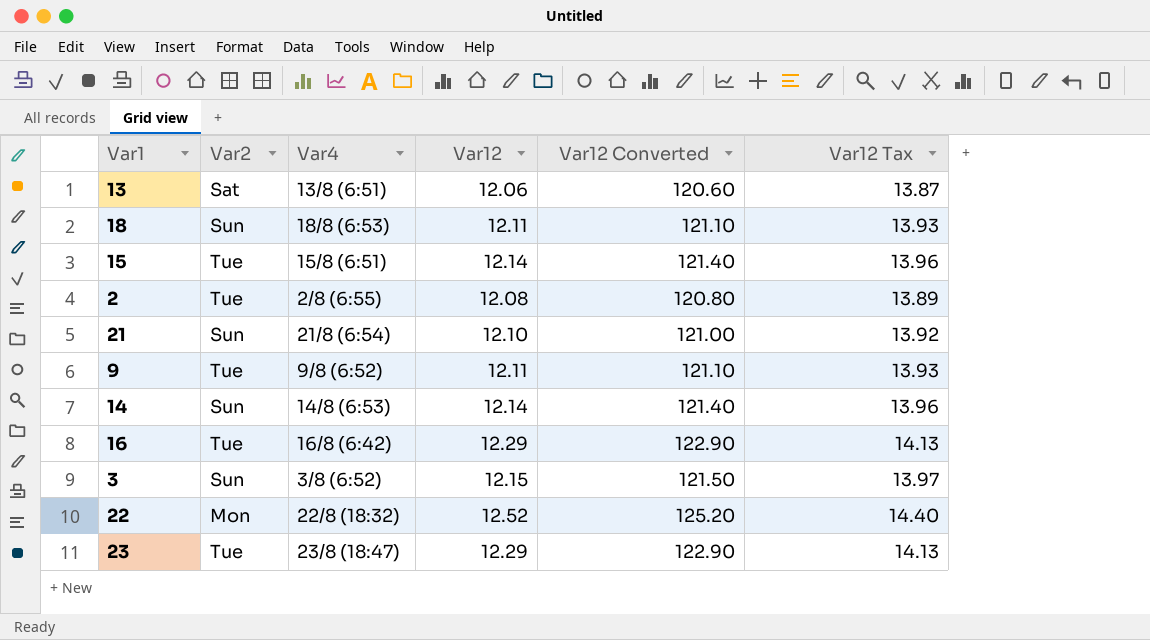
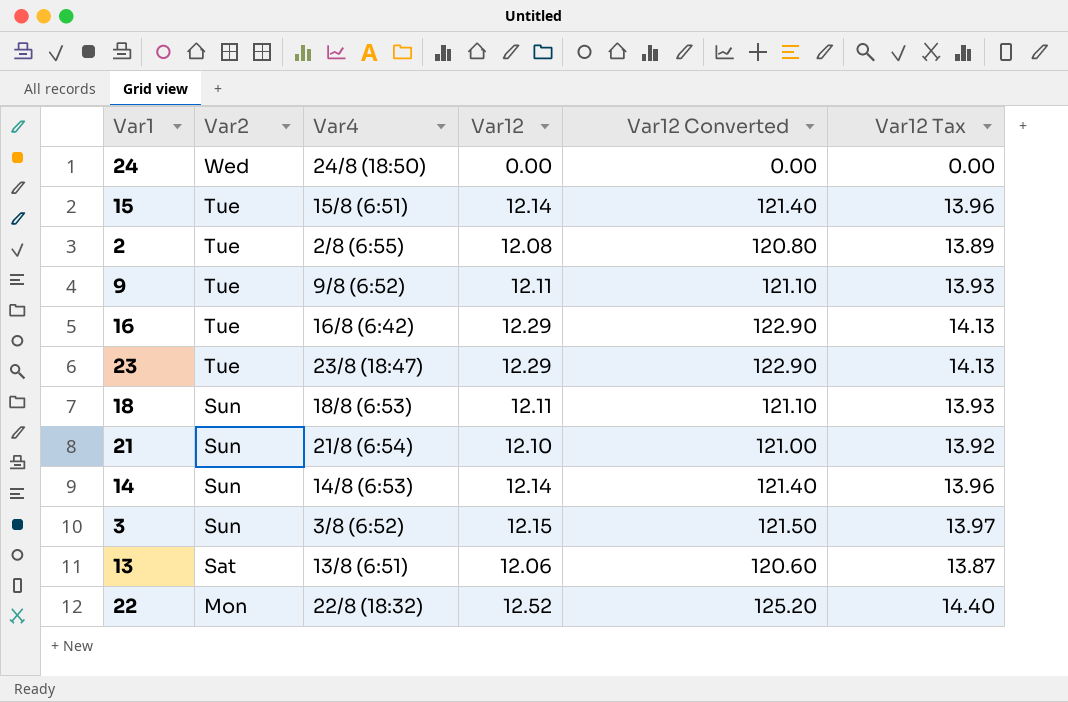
row order: none -> Var2 descending
row 24: none -> Wed | 24/8 (18:50) | 0.00 | 0.00 | 0.00

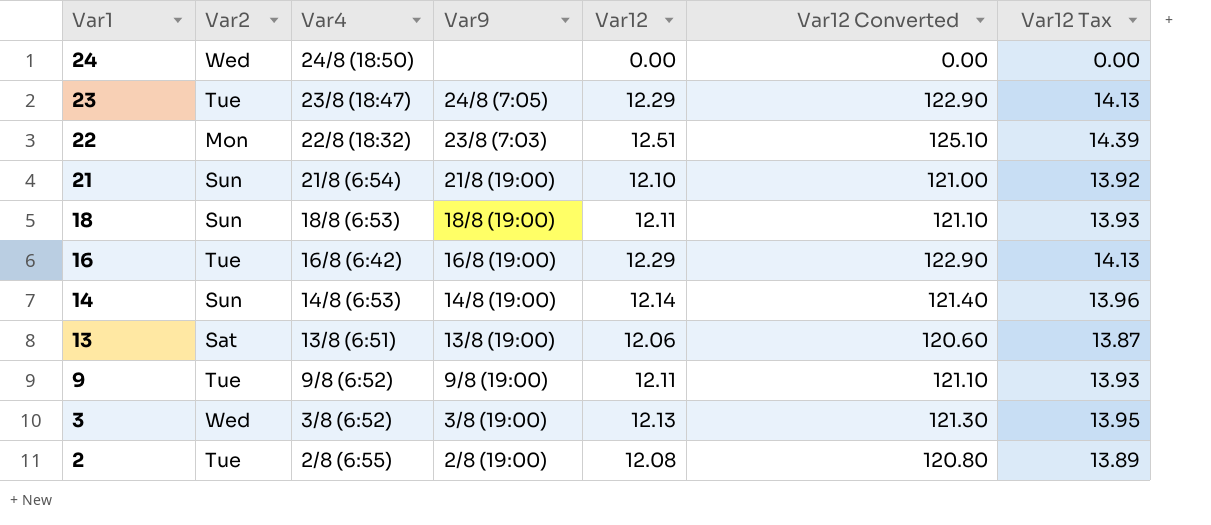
row order: Var2 descending -> Var1 descending
column Var9 | position: none -> 4
row 15: Tue | 15/8 (6:51) | 12.14 | 121.40 | 13.96 -> none
22 | Var12: 12.52 -> 12.51
22 | Var12 Converted: 125.20 -> 125.10
22 | Var12 Tax: 14.40 -> 14.39
3 | Var2: Sun -> Wed
3 | Var12: 12.15 -> 12.13
3 | Var12 Converted: 121.50 -> 121.30
3 | Var12 Tax: 13.97 -> 13.95

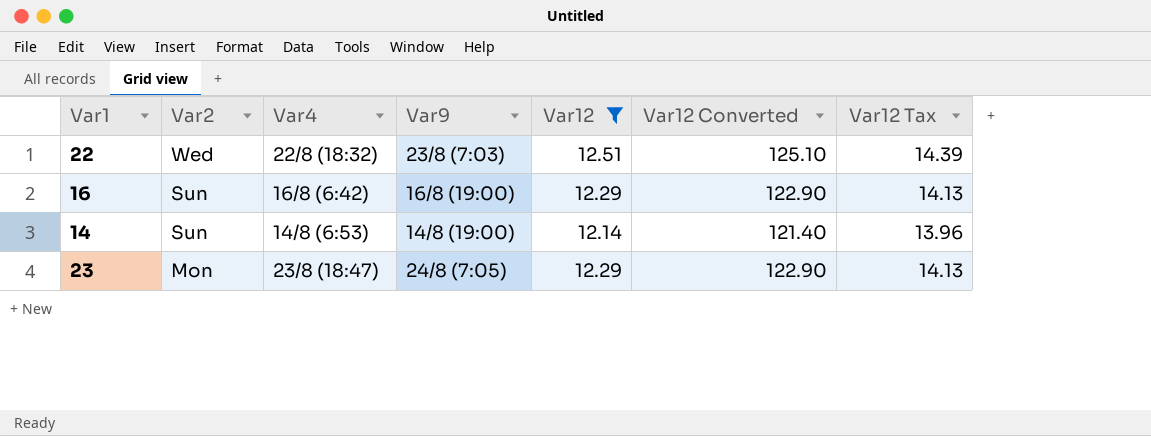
filter: none -> Var12 >= 12.14
row order: Var1 descending -> Var2 descending
22 | Var2: Mon -> Wed
16 | Var2: Tue -> Sun
23 | Var2: Tue -> Mon

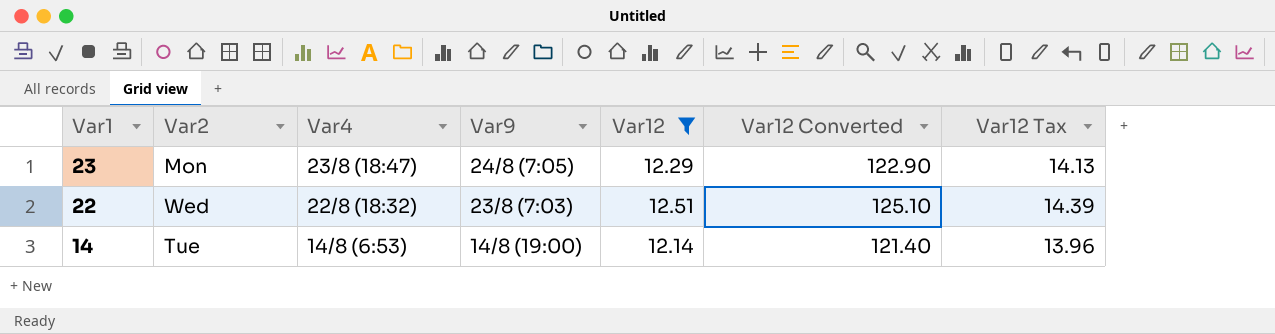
row order: Var2 descending -> Var1 descending
row 16: Sun | 16/8 (6:42) | 16/8 (19:00) | 12.29 | 122.90 | 14.13 -> none
14 | Var2: Sun -> Tue

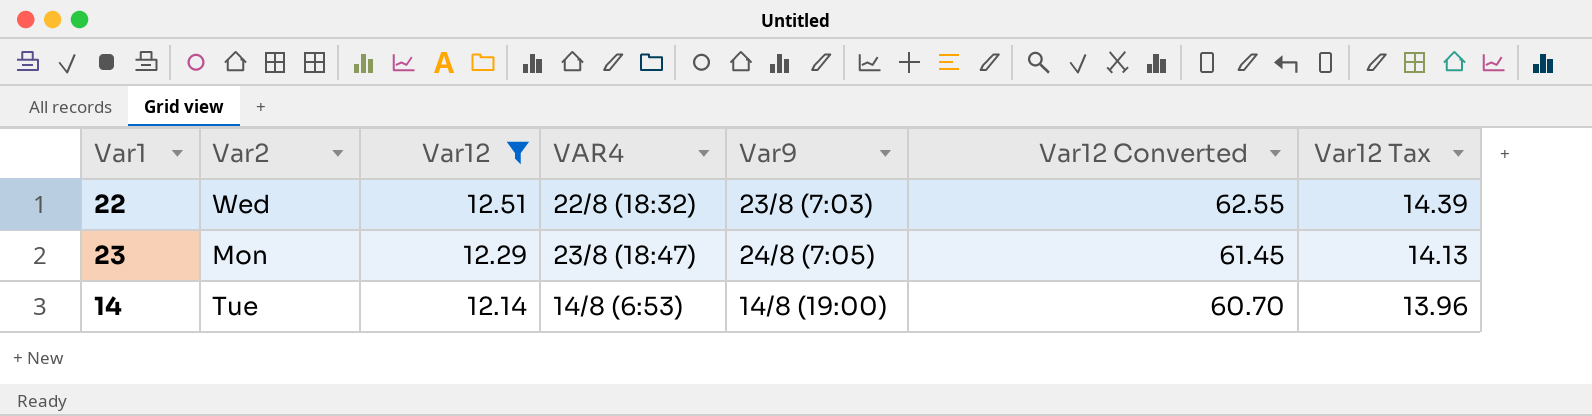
row order: Var1 descending -> Var12 descending
column Var12 | position: 5 -> 3
column name: Var4 -> VAR4
column Var12 Converted | formula: [Var12] * 10 -> [Var12] * 5

